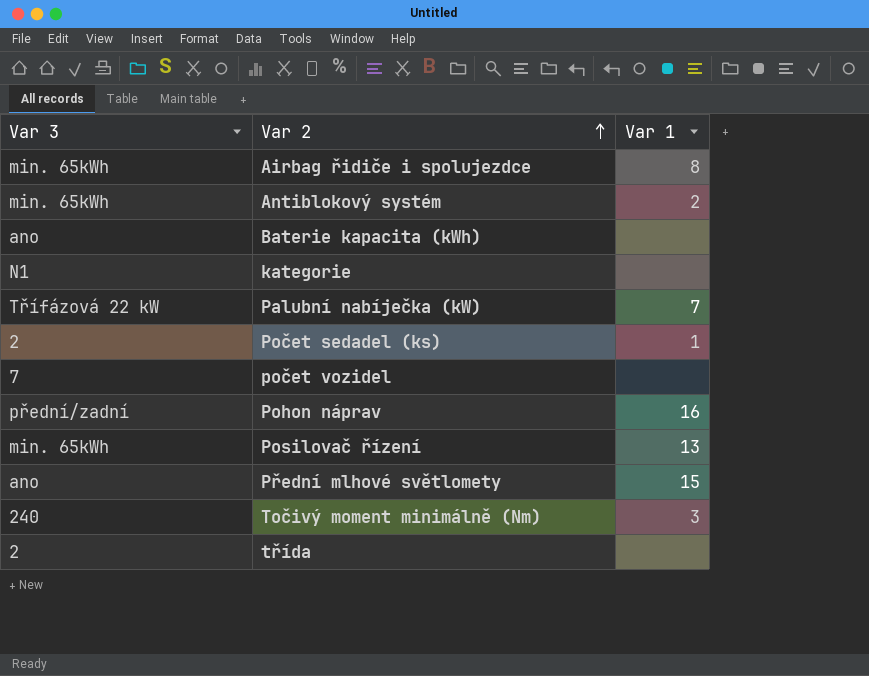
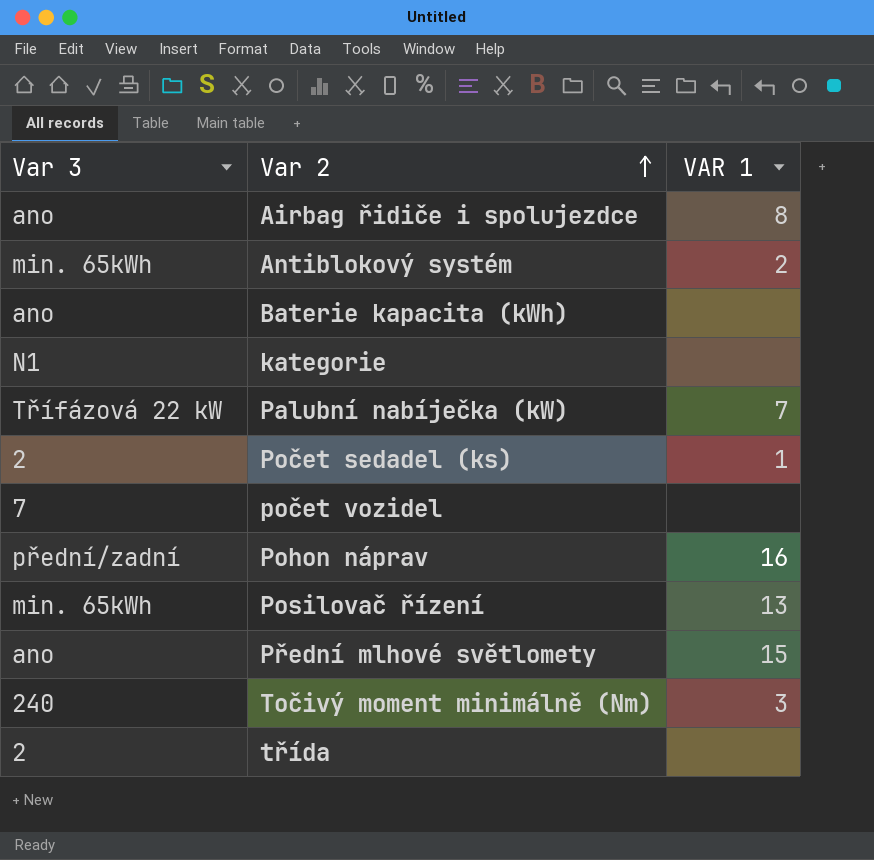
column name: Var 1 -> VAR 1
Airbag řidiče i spolujezdce | Var 3: min. 65kWh -> ano

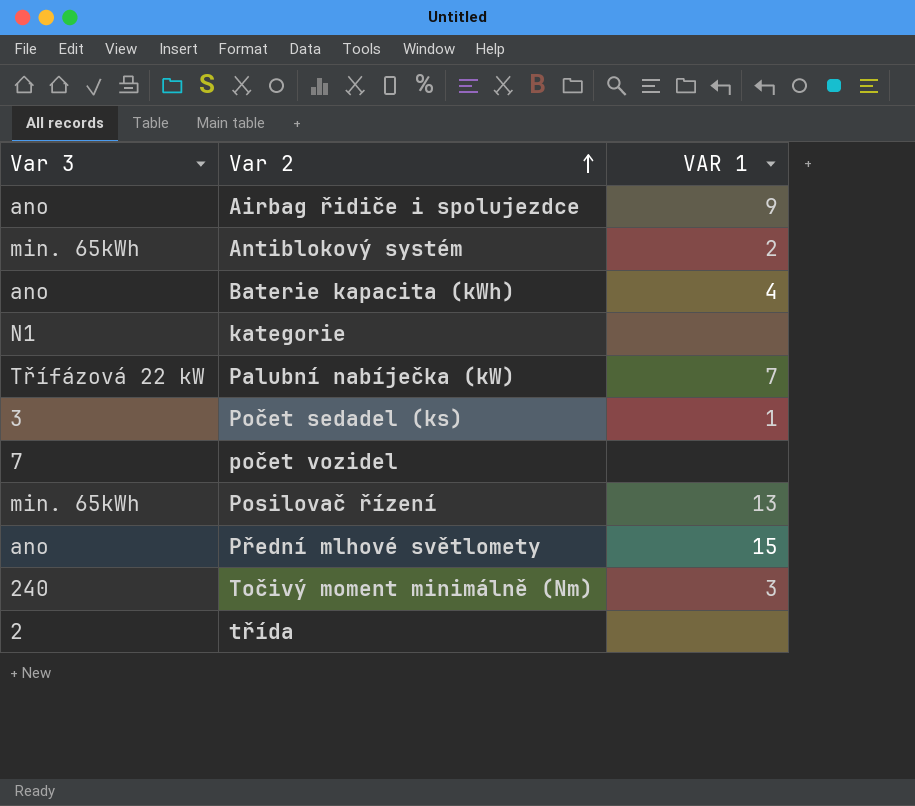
row Pohon náprav: přední/zadní | 16 -> none
Airbag řidiče i spolujezdce | VAR 1: 8 -> 9
Baterie kapacita (kWh) | VAR 1: none -> 4
Počet sedadel (ks) | Var 3: 2 -> 3

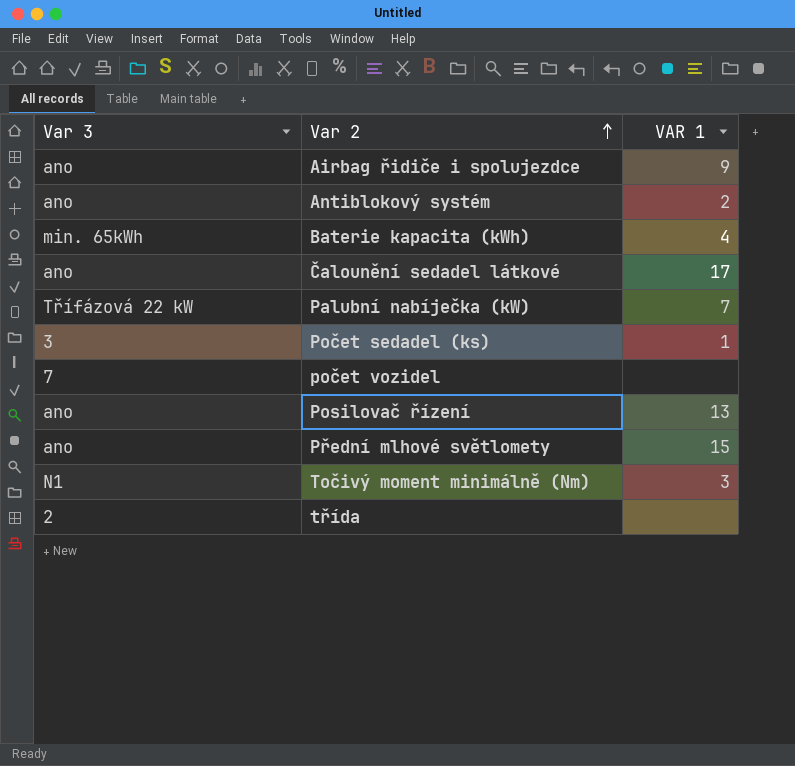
row kategorie: N1 | none -> none
Antiblokový systém | Var 3: min. 65kWh -> ano
Baterie kapacita (kWh) | Var 3: ano -> min. 65kWh
row Čalounění sedadel látkové: none -> ano | 17
Posilovač řízení | Var 3: min. 65kWh -> ano
Točivý moment minimálně (Nm) | Var 3: 240 -> N1

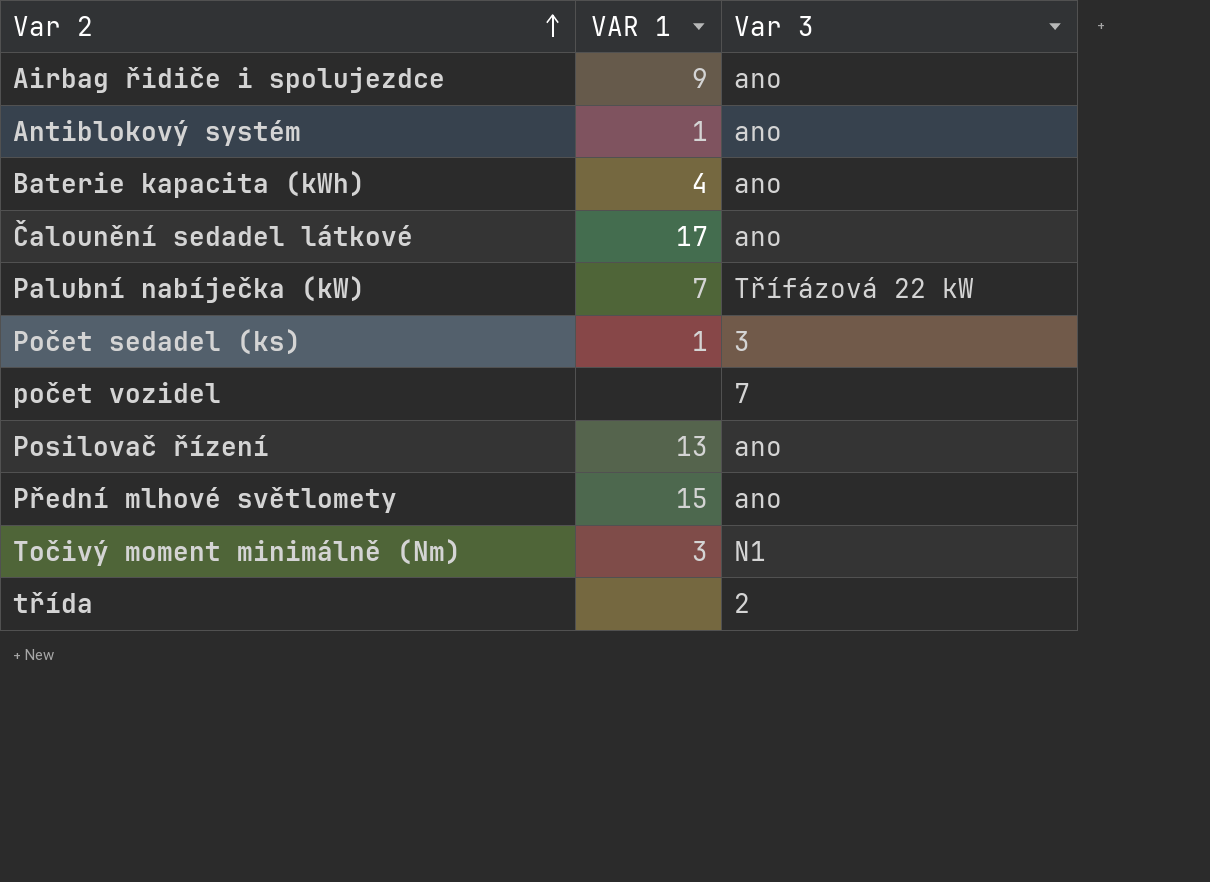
column Var 3 | position: 1 -> 3
Antiblokový systém | VAR 1: 2 -> 1
Baterie kapacita (kWh) | Var 3: min. 65kWh -> ano

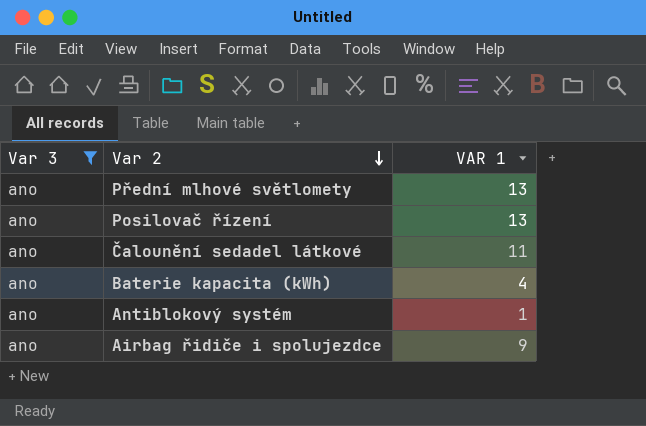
filter: none -> Var 3 = ano
row order: Var 2 ascending -> Var 2 descending
column Var 3 | position: 3 -> 1
Přední mlhové světlomety | VAR 1: 15 -> 13
Čalounění sedadel látkové | VAR 1: 17 -> 11

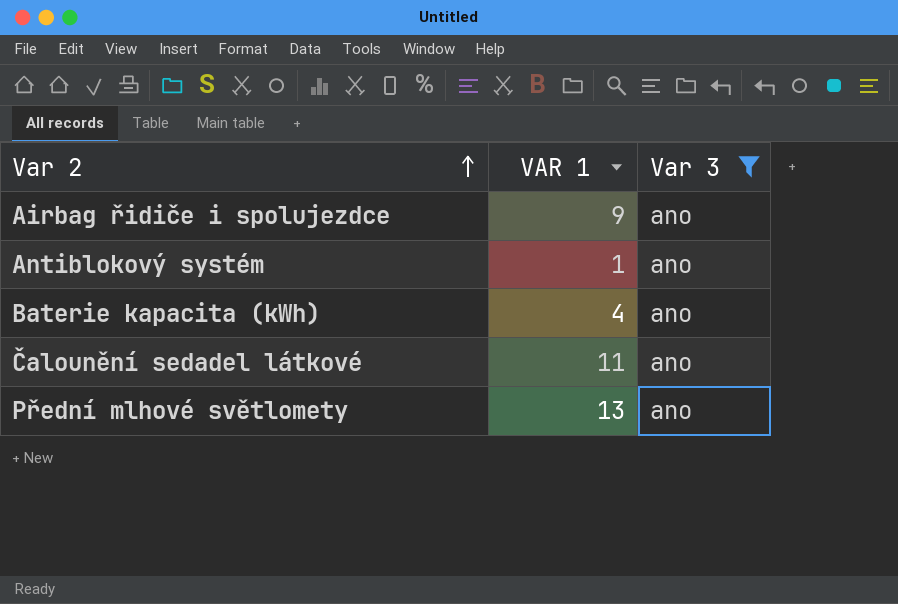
row order: Var 2 descending -> Var 2 ascending
column Var 3 | position: 1 -> 3
row Posilovač řízení: ano | 13 -> none

